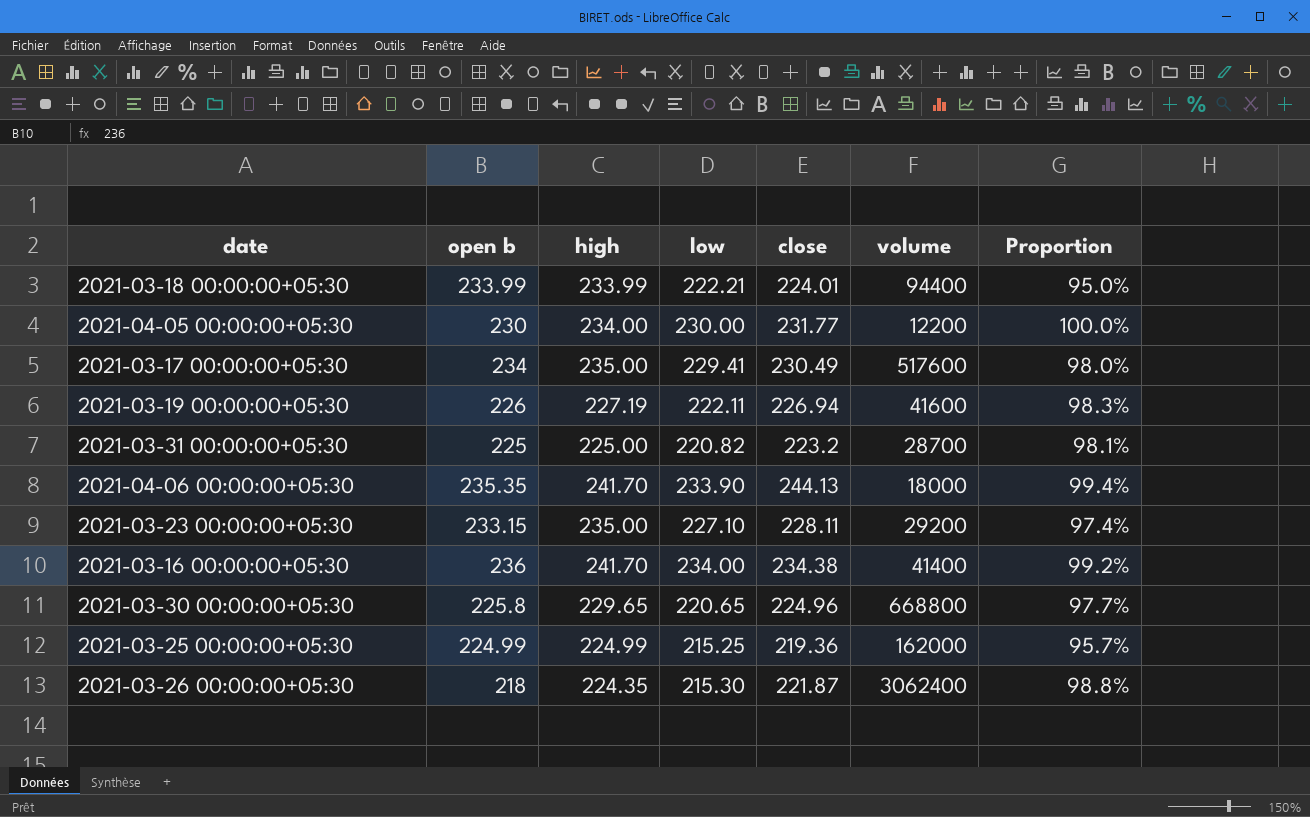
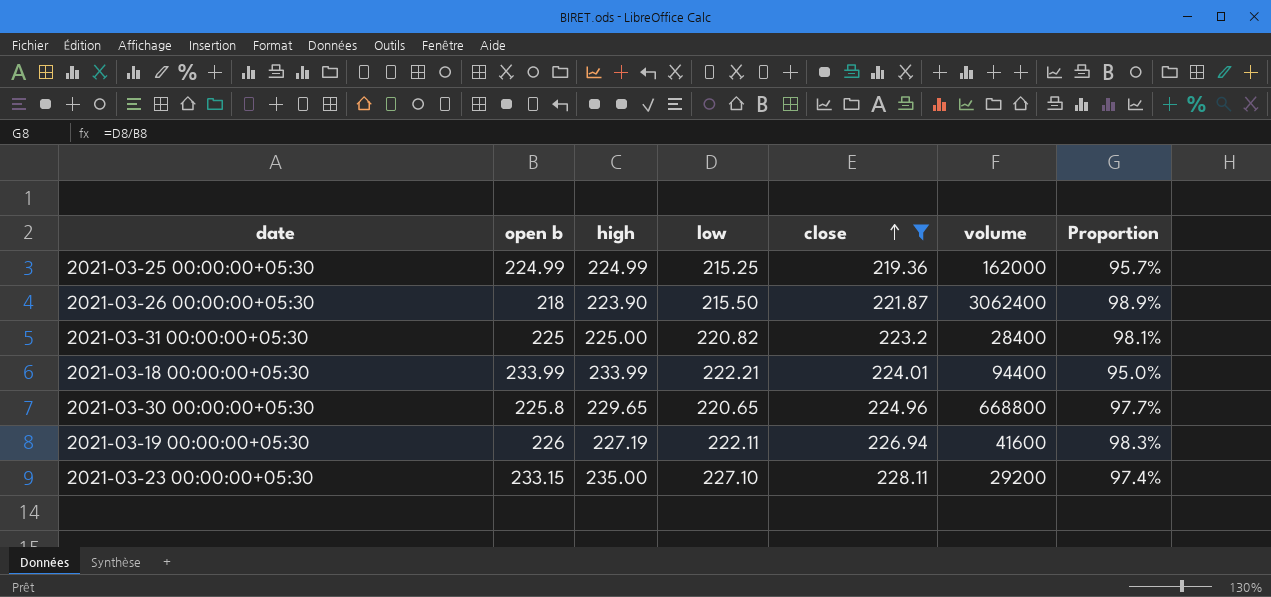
filter: none -> close <= 228.11
row order: none -> close ascending
2021-03-26 00:00:00+05:30 | high: 224.35 -> 223.90
2021-03-26 00:00:00+05:30 | low: 215.30 -> 215.50
2021-03-26 00:00:00+05:30 | Proportion: 98.8% -> 98.9%
2021-03-31 00:00:00+05:30 | volume: 28700 -> 28400

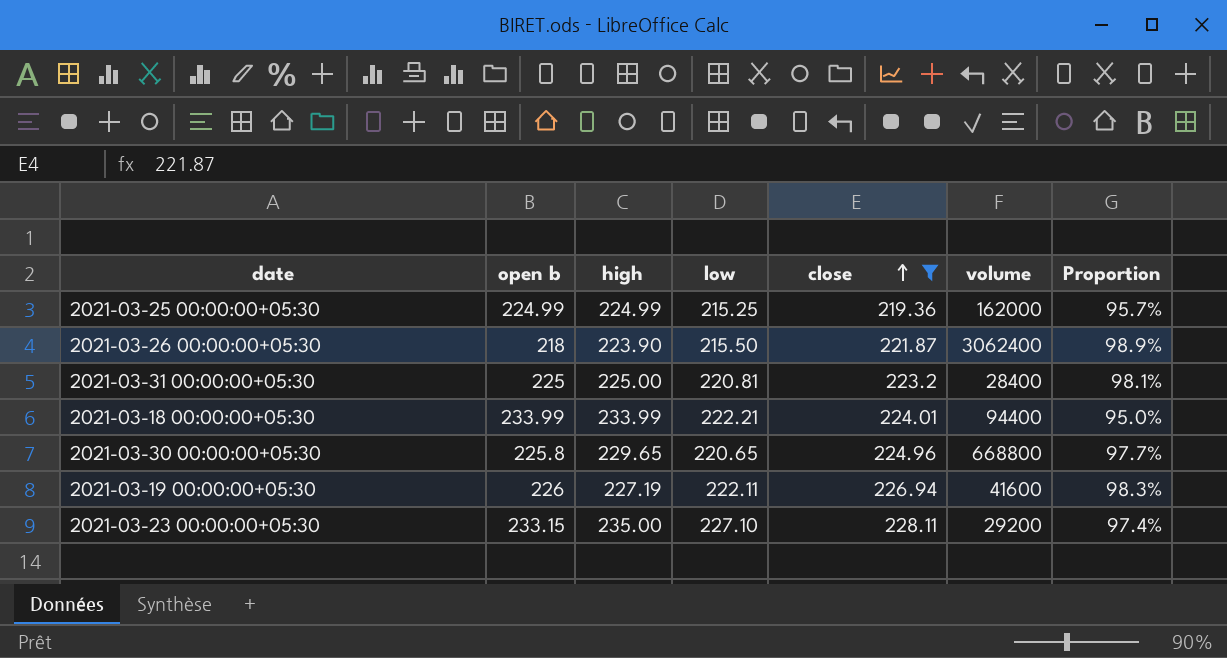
2021-03-31 00:00:00+05:30 | low: 220.82 -> 220.81

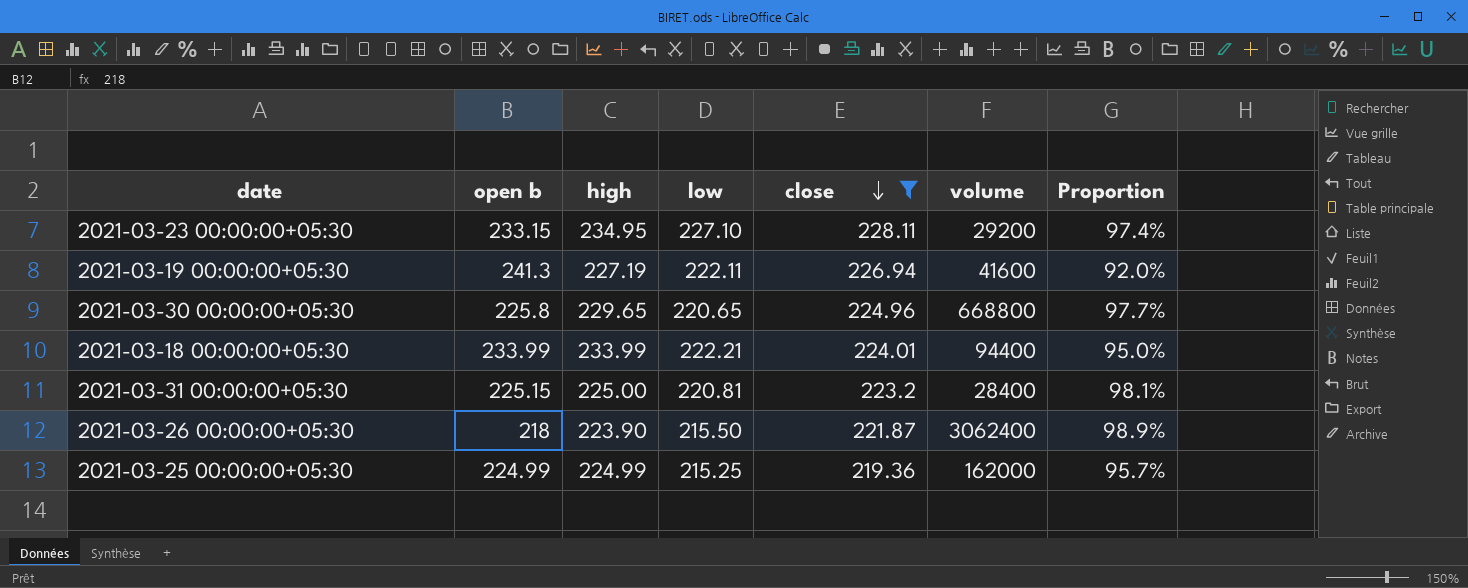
row order: close ascending -> close descending
2021-03-23 00:00:00+05:30 | high: 235.00 -> 234.95
2021-03-19 00:00:00+05:30 | open b: 226 -> 241.3
2021-03-19 00:00:00+05:30 | Proportion: 98.3% -> 92.0%
2021-03-31 00:00:00+05:30 | open b: 225 -> 225.15

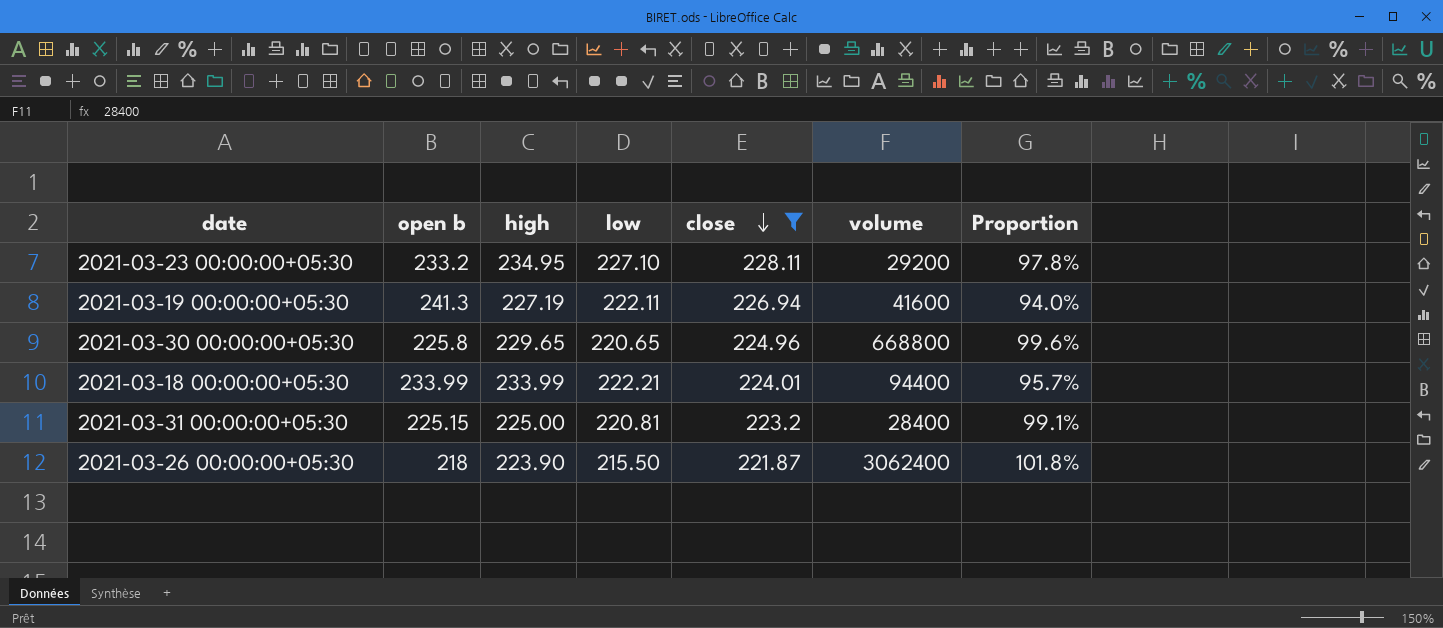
column Proportion | formula: [low] / [open b] -> [close] / [open b]
row 2021-03-25 00:00:00+05:30: 224.99 | 224.99 | 215.25 | 219.36 | 162000 | 95.7% -> none
2021-03-23 00:00:00+05:30 | open b: 233.15 -> 233.2

